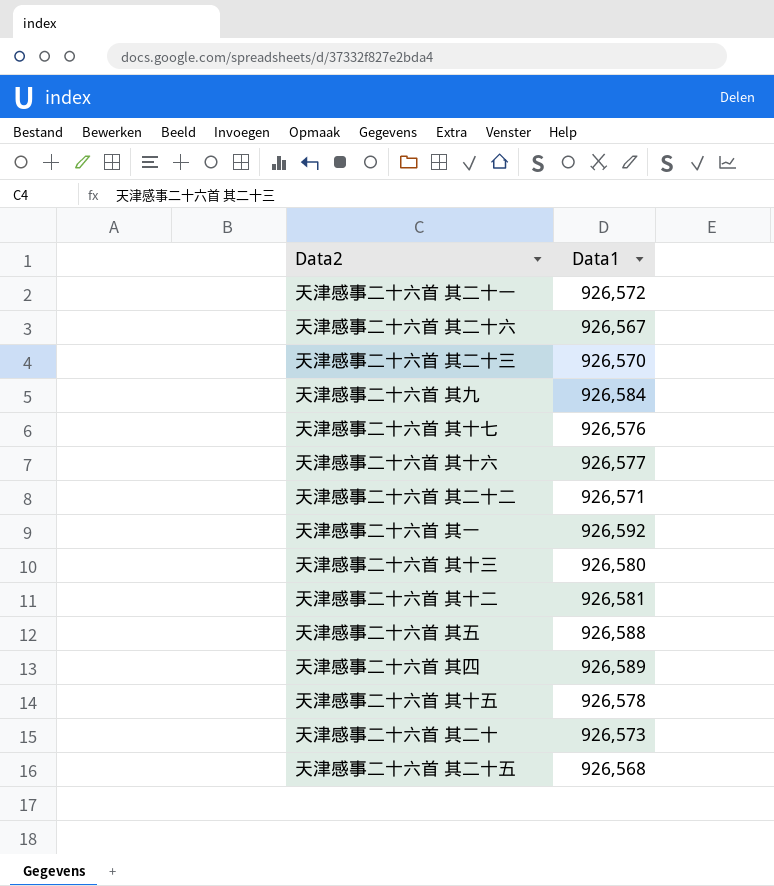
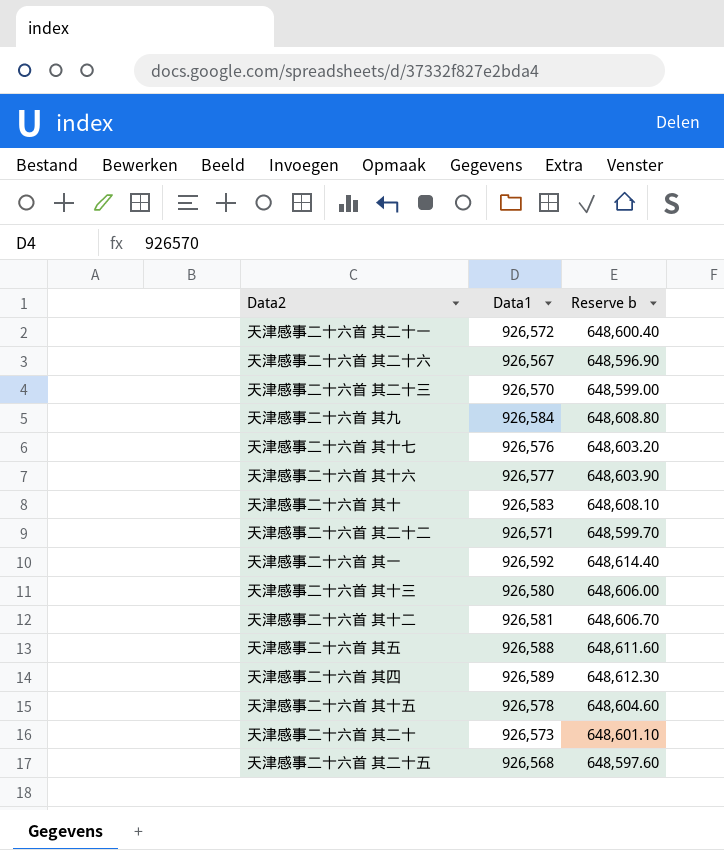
column Reserve b | formula: none -> [Data1] * 0.7
row 天津感事二十六首 其十: none -> 926,583 | 648,608.10

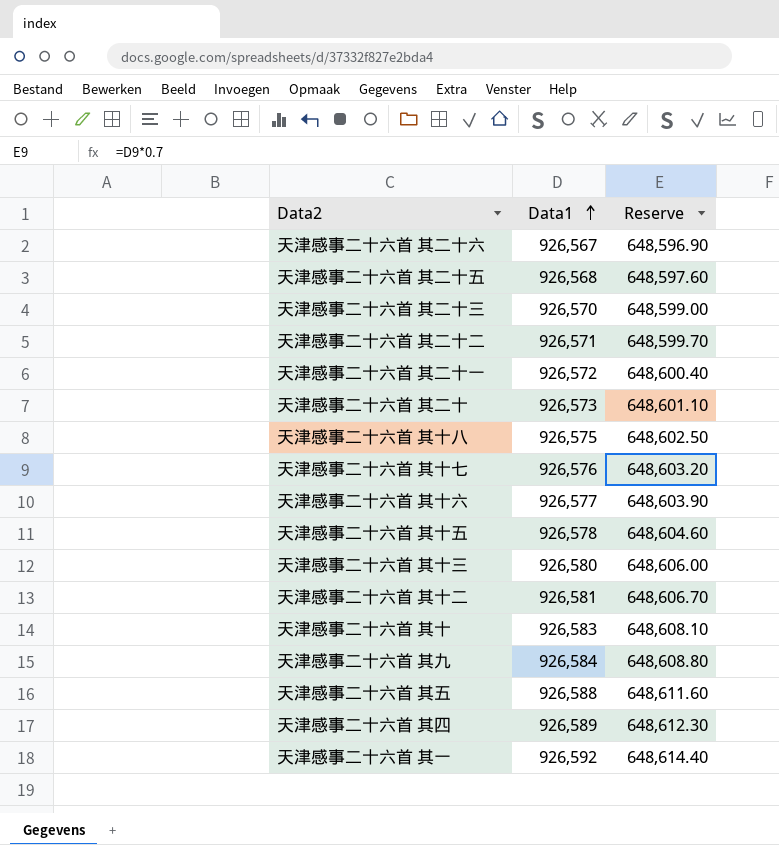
row order: none -> Data1 ascending
column name: Reserve b -> Reserve
row 天津感事二十六首 其十八: none -> 926,575 | 648,602.50

